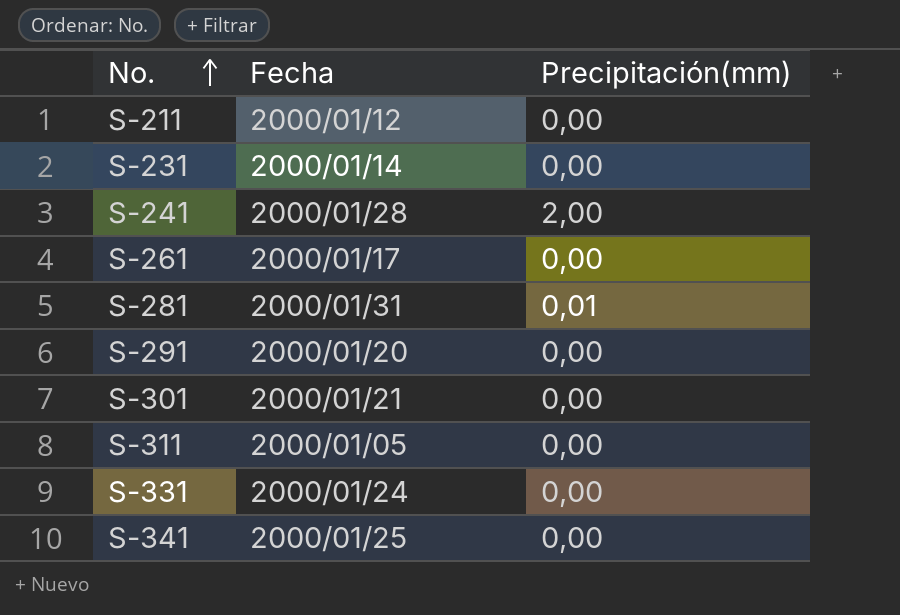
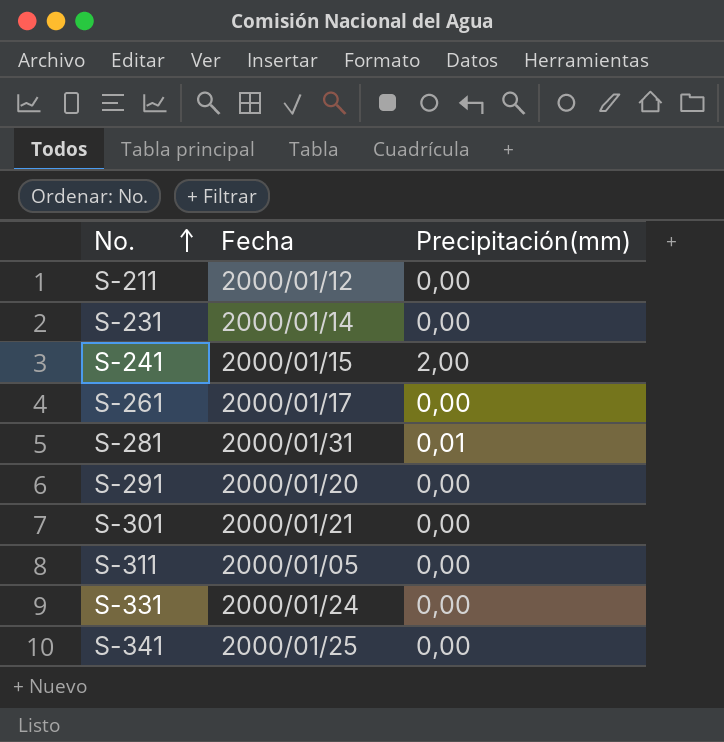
S-241 | Fecha: 2000/01/28 -> 2000/01/15

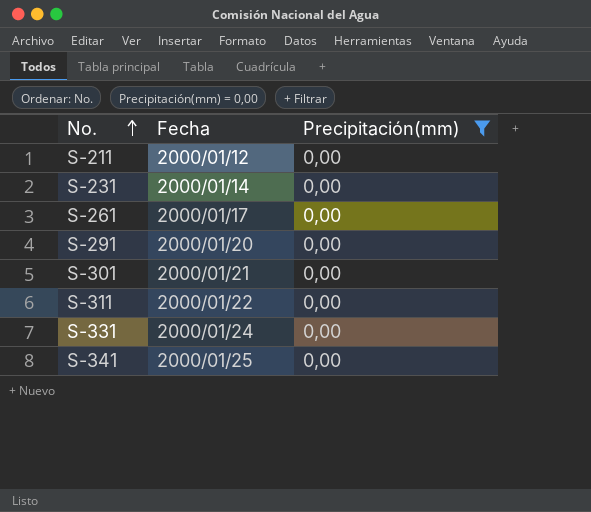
filter: none -> Precipitación(mm) = 0,00
S-311 | Fecha: 2000/01/05 -> 2000/01/22

